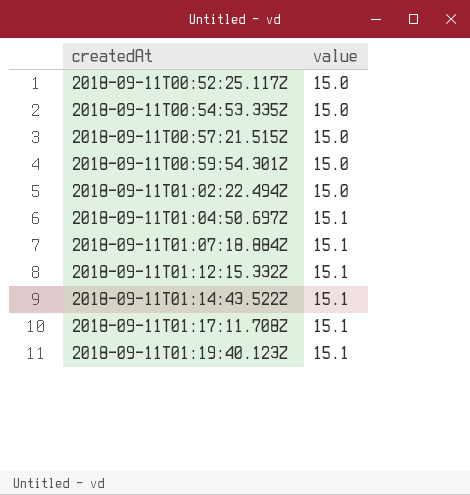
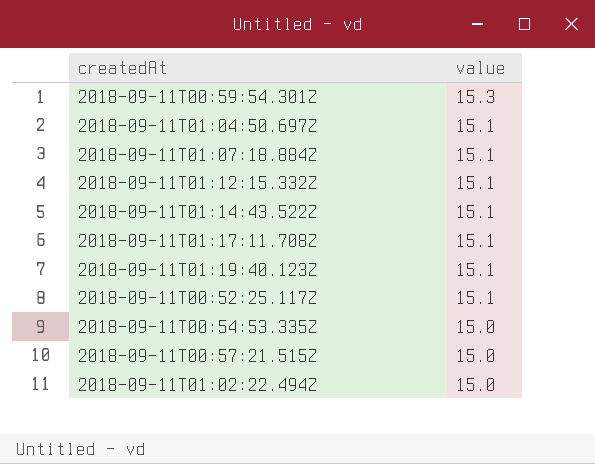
row order: createdAt ascending -> value descending
2018-09-11T00:59:54.301Z | value: 15.0 -> 15.3
2018-09-11T00:52:25.117Z | value: 15.0 -> 15.1

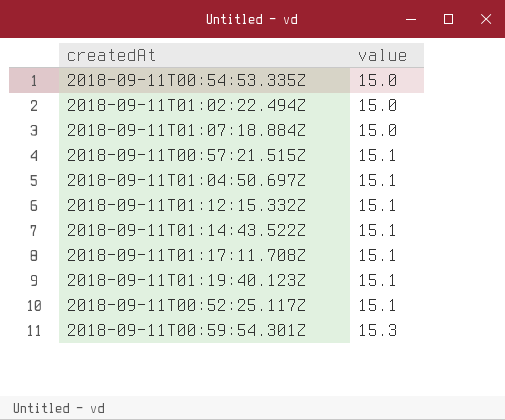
row order: value descending -> value ascending
2018-09-11T01:07:18.884Z | value: 15.1 -> 15.0
2018-09-11T00:57:21.515Z | value: 15.0 -> 15.1

